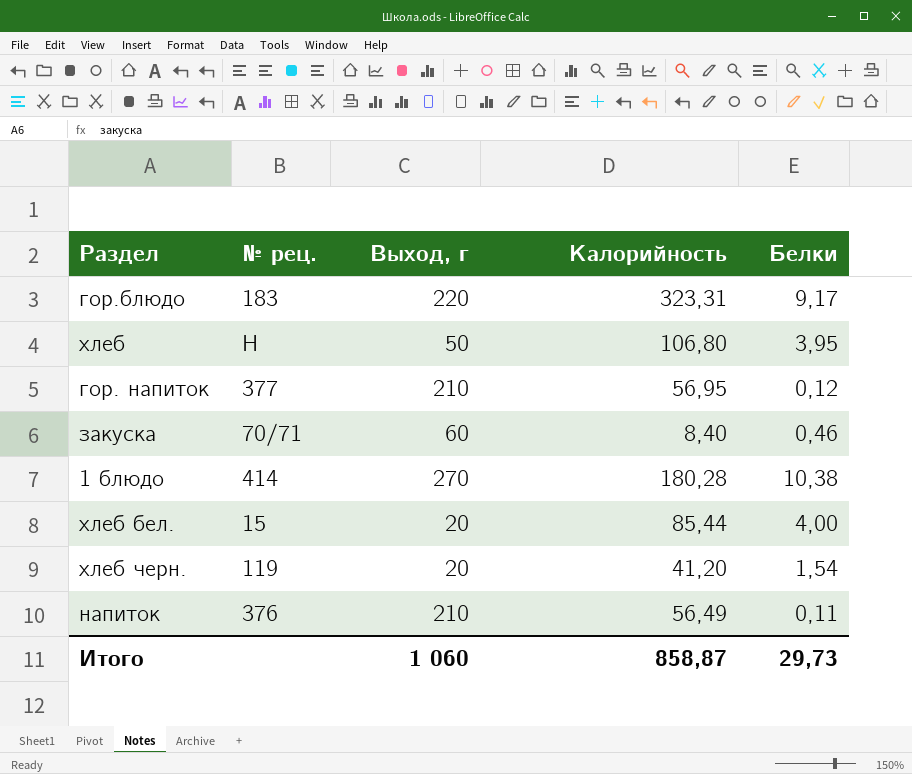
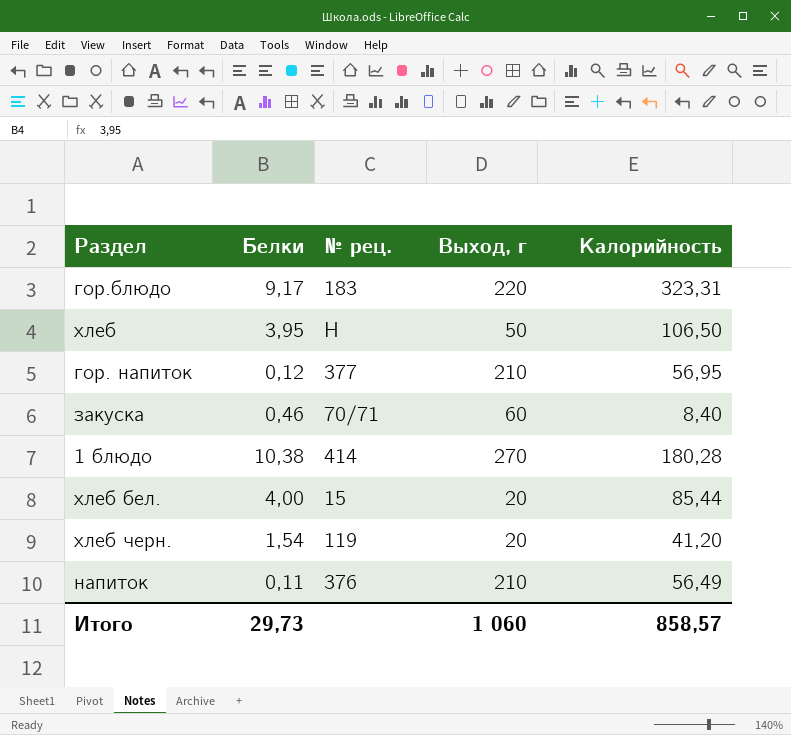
column Белки | position: 5 -> 2
хлеб | Калорийность: 106,80 -> 106,50
Итого | Калорийность: 858,87 -> 858,57

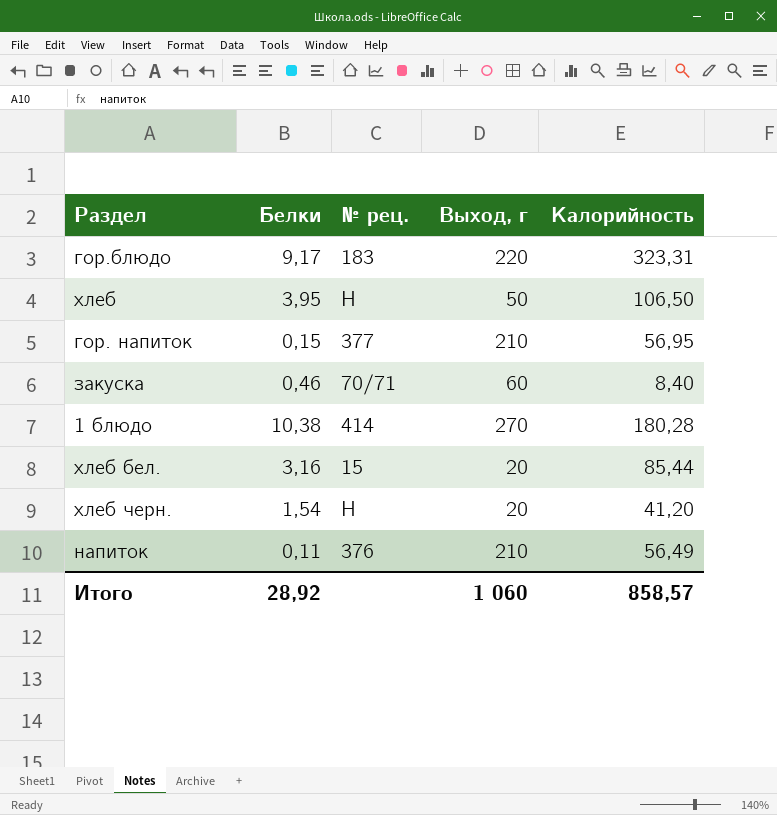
гор. напиток | Белки: 0,12 -> 0,15
хлеб бел. | Белки: 4,00 -> 3,16
хлеб черн. | № рец.: 119 -> Н
Итого | Белки: 29,73 -> 28,92

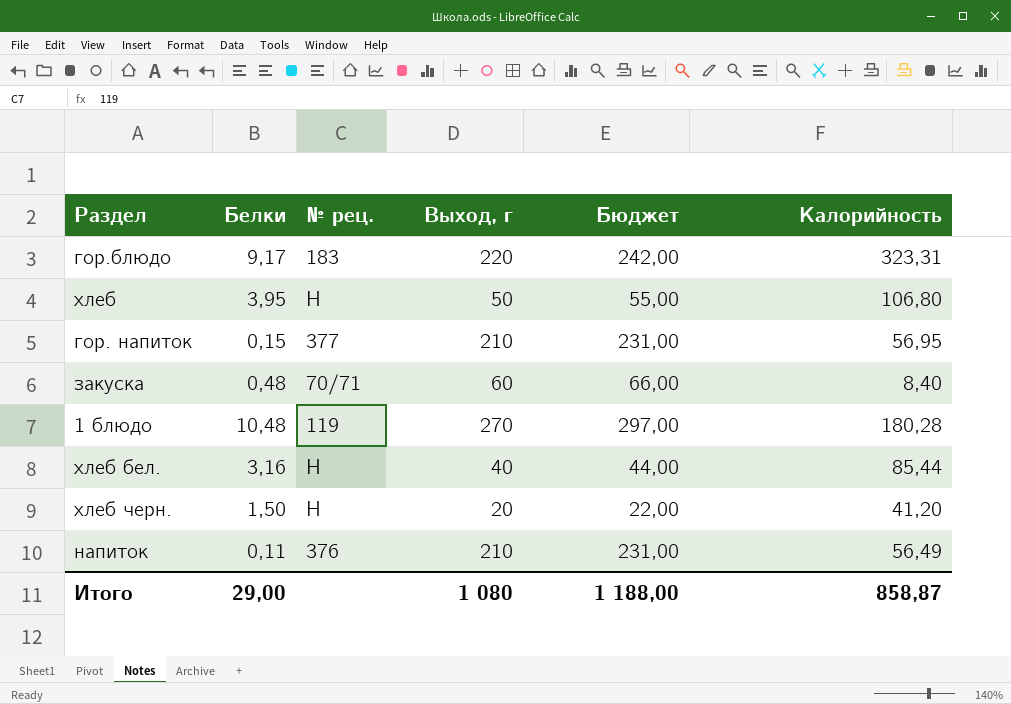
column Бюджет | formula: none -> [Выход, г] * 1,1
хлеб | Калорийность: 106,50 -> 106,80
закуска | Белки: 0,46 -> 0,48
1 блюдо | Белки: 10,38 -> 10,48
1 блюдо | № рец.: 414 -> 119
хлеб бел. | № рец.: 15 -> Н
хлеб бел. | Выход, г: 20 -> 40
хлеб черн. | Белки: 1,54 -> 1,50
Итого | Белки: 28,92 -> 29,00
Итого | Выход, г: 1 060 -> 1 080
Итого | Калорийность: 858,57 -> 858,87

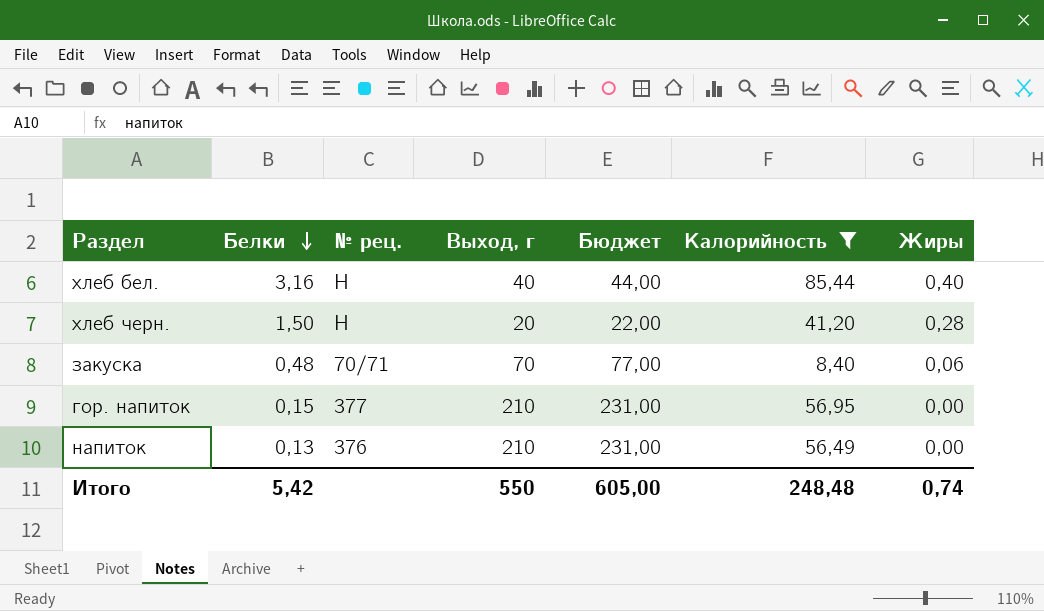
filter: none -> Калорийность <= 85,44
row order: none -> Белки descending
column Жиры | position: none -> 7
закуска | Выход, г: 60 -> 70
закуска | Бюджет: 66,00 -> 77,00
напиток | Белки: 0,11 -> 0,13
Итого | Белки: 29,00 -> 5,42
Итого | Выход, г: 1 080 -> 550
Итого | Бюджет: 1 188,00 -> 605,00
Итого | Калорийность: 858,87 -> 248,48

